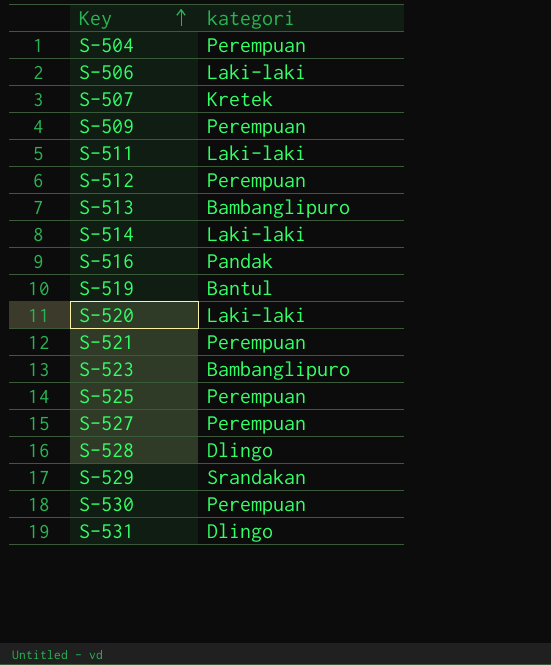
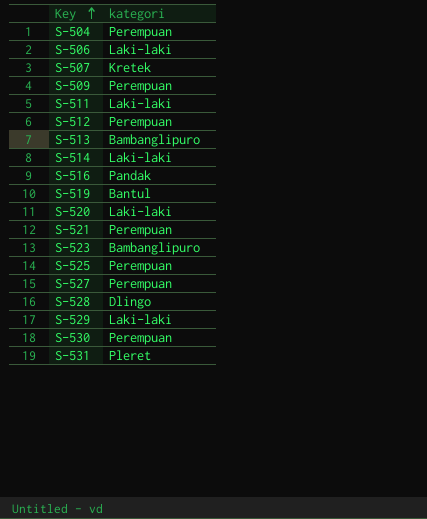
S-529 | kategori: Srandakan -> Laki-laki
S-531 | kategori: Dlingo -> Pleret

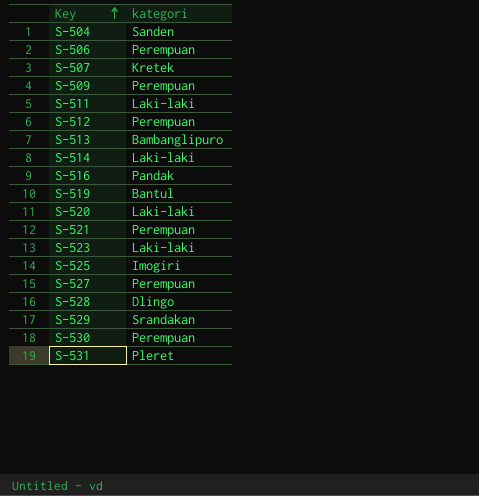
S-504 | kategori: Perempuan -> Sanden
S-506 | kategori: Laki-laki -> Perempuan
S-523 | kategori: Bambanglipuro -> Laki-laki
S-525 | kategori: Perempuan -> Imogiri
S-529 | kategori: Laki-laki -> Srandakan

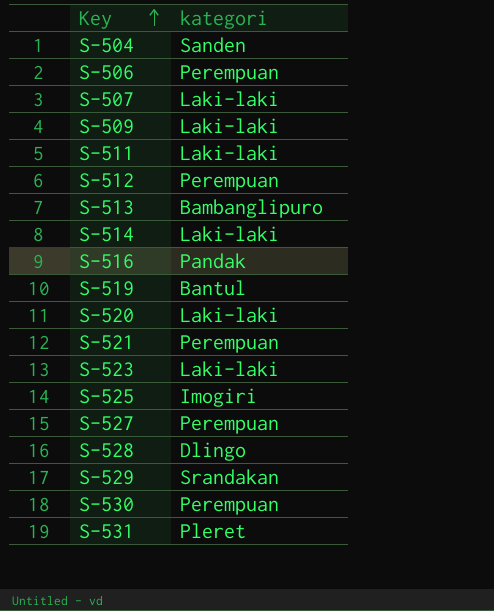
S-507 | kategori: Kretek -> Laki-laki
S-509 | kategori: Perempuan -> Laki-laki

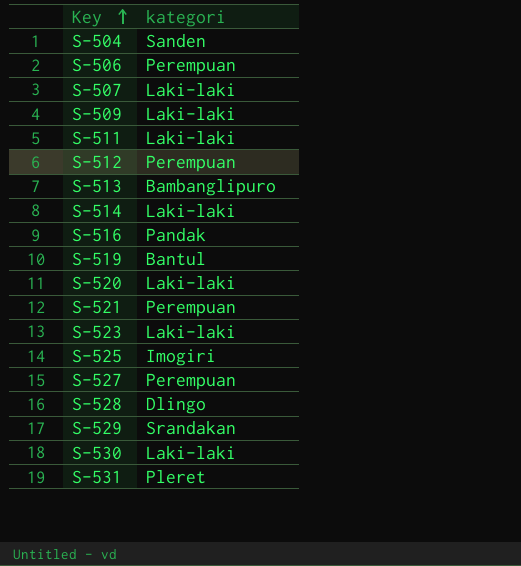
S-530 | kategori: Perempuan -> Laki-laki

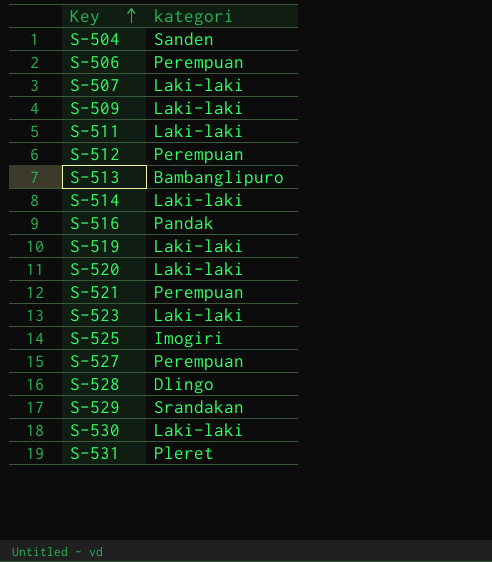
S-519 | kategori: Bantul -> Laki-laki

